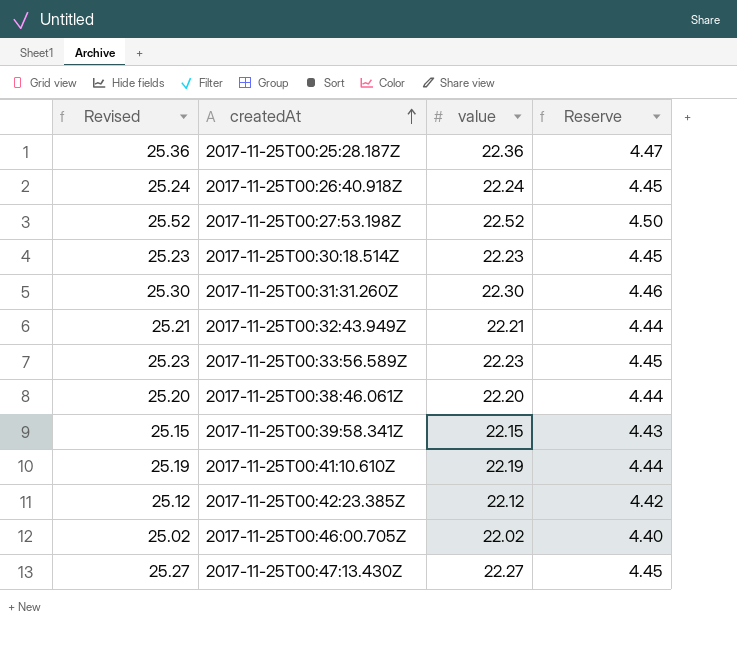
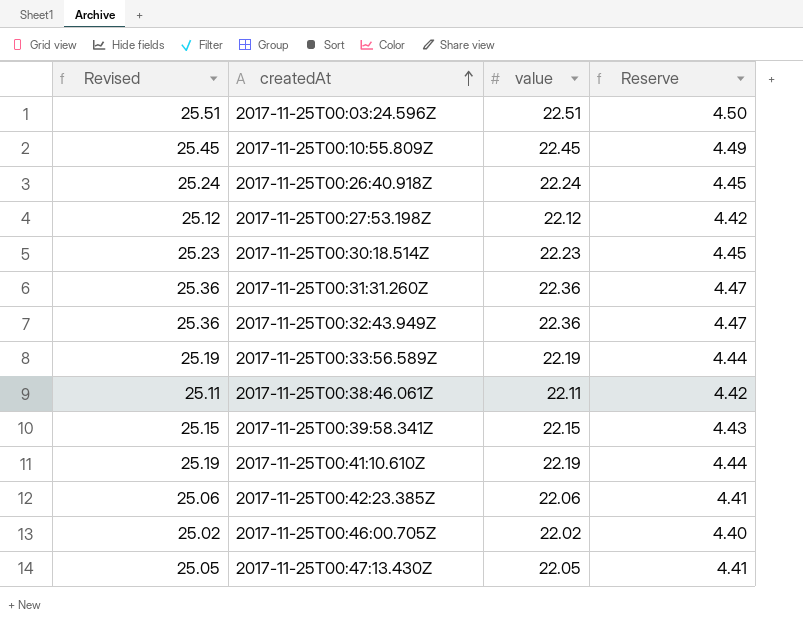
row 2017-11-25T00:25:28.187Z: 25.36 | 22.36 | 4.47 -> none
row 2017-11-25T00:03:24.596Z: none -> 25.51 | 22.51 | 4.50
row 2017-11-25T00:10:55.809Z: none -> 25.45 | 22.45 | 4.49
2017-11-25T00:27:53.198Z | Revised: 25.52 -> 25.12
2017-11-25T00:27:53.198Z | value: 22.52 -> 22.12
2017-11-25T00:27:53.198Z | Reserve: 4.50 -> 4.42
2017-11-25T00:31:31.260Z | Revised: 25.30 -> 25.36
2017-11-25T00:31:31.260Z | value: 22.30 -> 22.36
2017-11-25T00:31:31.260Z | Reserve: 4.46 -> 4.47
2017-11-25T00:32:43.949Z | Revised: 25.21 -> 25.36
2017-11-25T00:32:43.949Z | value: 22.21 -> 22.36
2017-11-25T00:32:43.949Z | Reserve: 4.44 -> 4.47
2017-11-25T00:33:56.589Z | Revised: 25.23 -> 25.19
2017-11-25T00:33:56.589Z | value: 22.23 -> 22.19
2017-11-25T00:33:56.589Z | Reserve: 4.45 -> 4.44
2017-11-25T00:38:46.061Z | Revised: 25.20 -> 25.11
2017-11-25T00:38:46.061Z | value: 22.20 -> 22.11
2017-11-25T00:38:46.061Z | Reserve: 4.44 -> 4.42
2017-11-25T00:42:23.385Z | Revised: 25.12 -> 25.06
2017-11-25T00:42:23.385Z | value: 22.12 -> 22.06
2017-11-25T00:42:23.385Z | Reserve: 4.42 -> 4.41
2017-11-25T00:47:13.430Z | Revised: 25.27 -> 25.05
2017-11-25T00:47:13.430Z | value: 22.27 -> 22.05
2017-11-25T00:47:13.430Z | Reserve: 4.45 -> 4.41

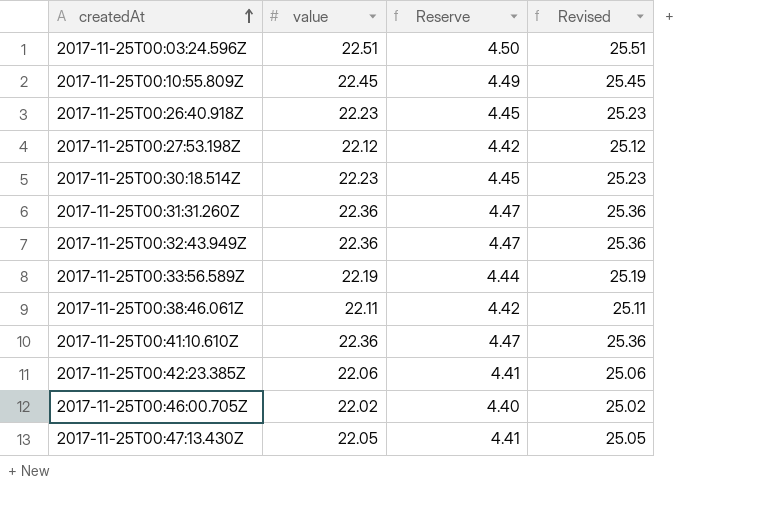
column Revised | position: 1 -> 4
row 2017-11-25T00:39:58.341Z: 25.15 | 22.15 | 4.43 -> none
2017-11-25T00:26:40.918Z | value: 22.24 -> 22.23
2017-11-25T00:26:40.918Z | Revised: 25.24 -> 25.23
2017-11-25T00:41:10.610Z | value: 22.19 -> 22.36
2017-11-25T00:41:10.610Z | Reserve: 4.44 -> 4.47
2017-11-25T00:41:10.610Z | Revised: 25.19 -> 25.36

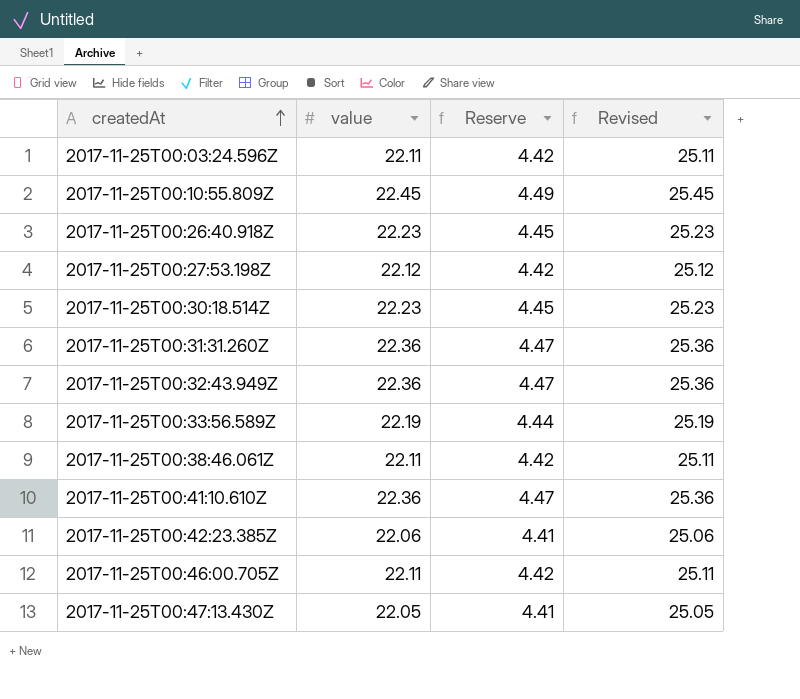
2017-11-25T00:03:24.596Z | value: 22.51 -> 22.11
2017-11-25T00:03:24.596Z | Reserve: 4.50 -> 4.42
2017-11-25T00:03:24.596Z | Revised: 25.51 -> 25.11
2017-11-25T00:46:00.705Z | value: 22.02 -> 22.11
2017-11-25T00:46:00.705Z | Reserve: 4.40 -> 4.42
2017-11-25T00:46:00.705Z | Revised: 25.02 -> 25.11

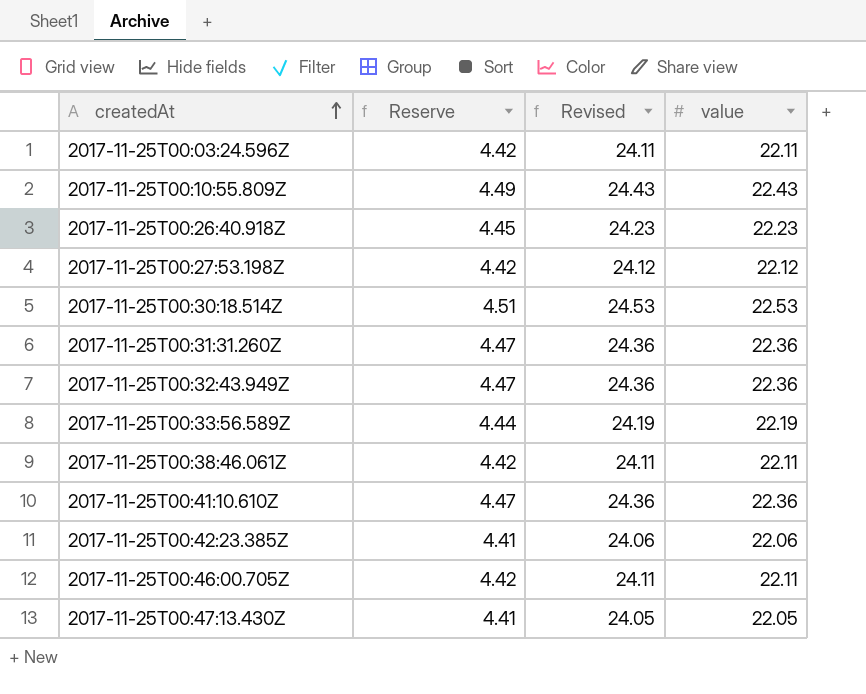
column Revised | formula: [value] + 3 -> [value] + 2
column value | position: 2 -> 4
2017-11-25T00:10:55.809Z | value: 22.45 -> 22.43
2017-11-25T00:30:18.514Z | Reserve: 4.45 -> 4.51
2017-11-25T00:30:18.514Z | value: 22.23 -> 22.53

